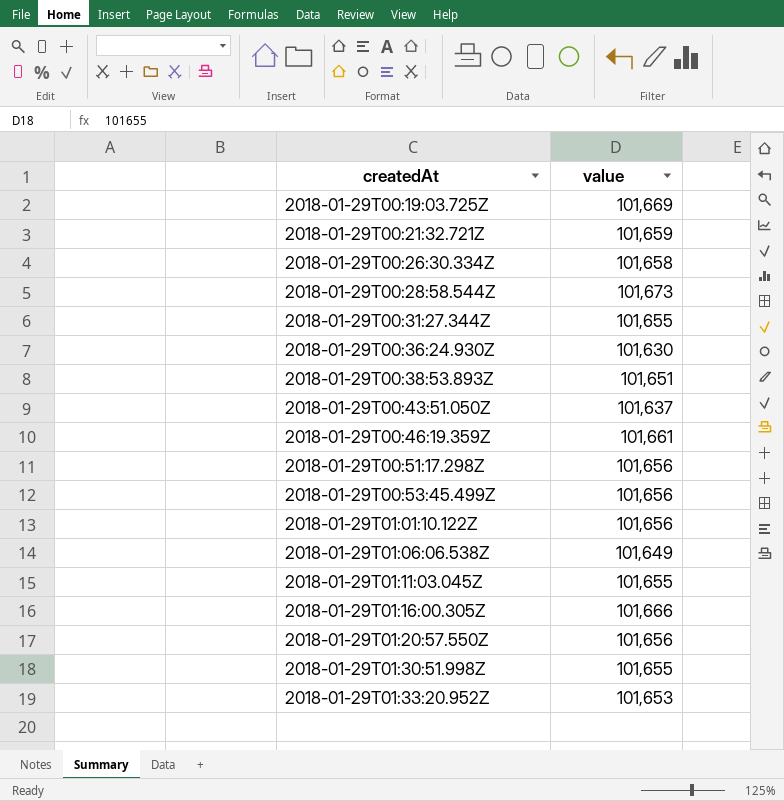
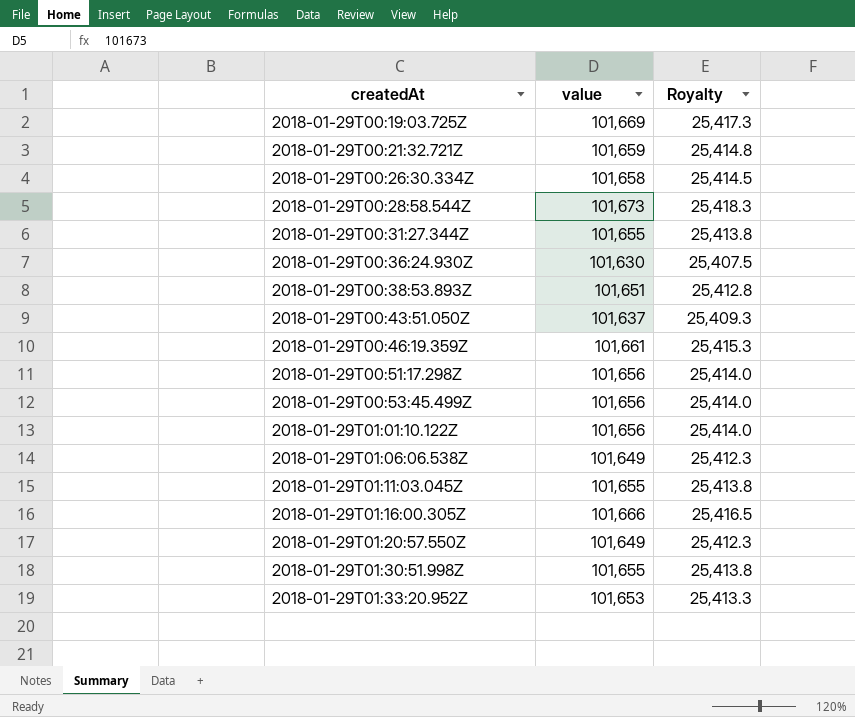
column Royalty | formula: none -> [value] * 0.25
2018-01-29T01:20:57.550Z | value: 101,656 -> 101,649

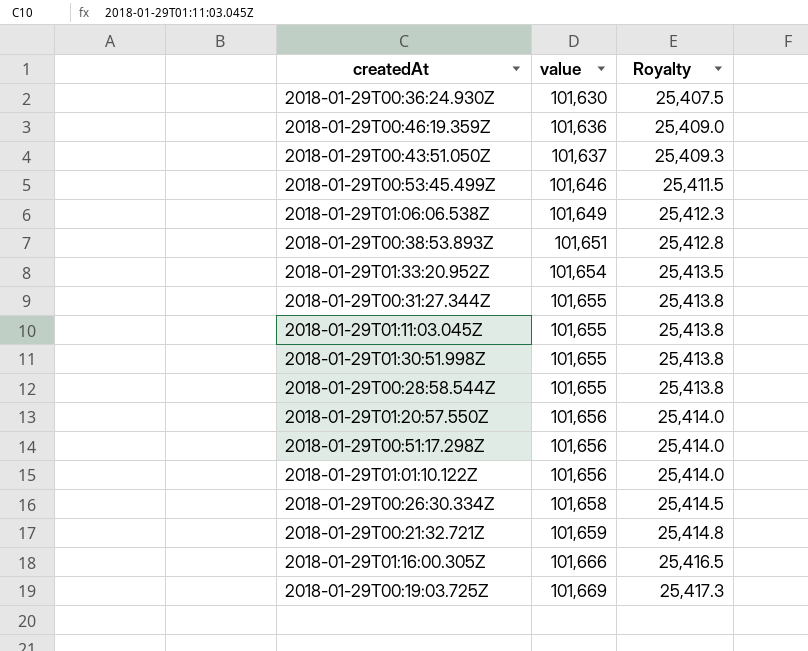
row order: createdAt ascending -> value ascending
2018-01-29T00:46:19.359Z | value: 101,661 -> 101,636
2018-01-29T00:46:19.359Z | Royalty: 25,415.3 -> 25,409.0
2018-01-29T00:53:45.499Z | value: 101,656 -> 101,646
2018-01-29T00:53:45.499Z | Royalty: 25,414.0 -> 25,411.5
2018-01-29T01:33:20.952Z | value: 101,653 -> 101,654
2018-01-29T01:33:20.952Z | Royalty: 25,413.3 -> 25,413.5
2018-01-29T00:28:58.544Z | value: 101,673 -> 101,655
2018-01-29T00:28:58.544Z | Royalty: 25,418.3 -> 25,413.8
2018-01-29T01:20:57.550Z | value: 101,649 -> 101,656
2018-01-29T01:20:57.550Z | Royalty: 25,412.3 -> 25,414.0

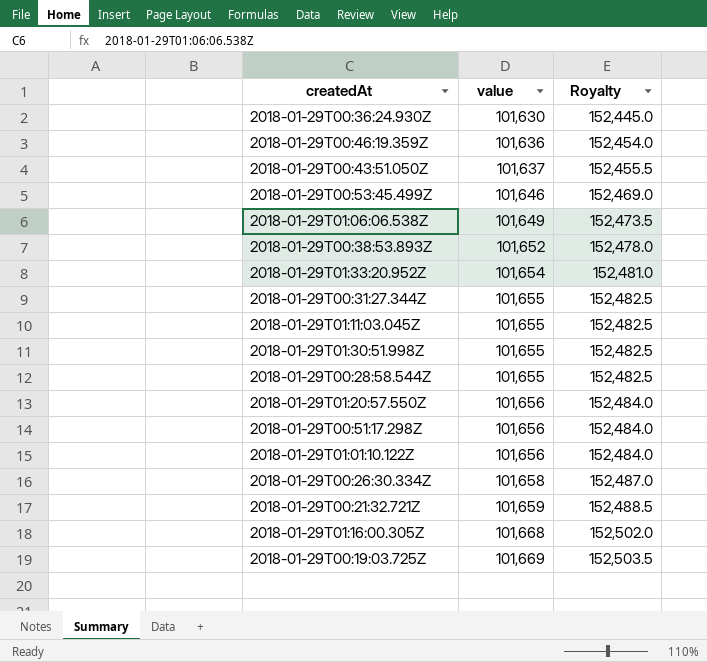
column Royalty | formula: [value] * 0.25 -> [value] * 1.5
2018-01-29T00:38:53.893Z | value: 101,651 -> 101,652
2018-01-29T01:16:00.305Z | value: 101,666 -> 101,668

